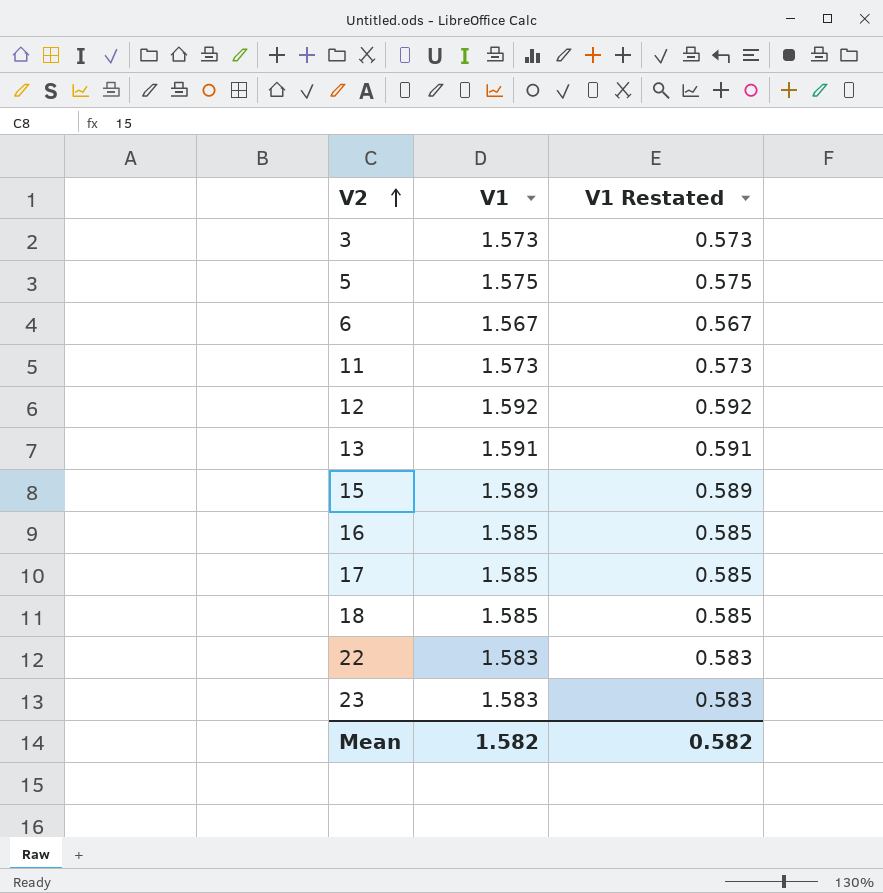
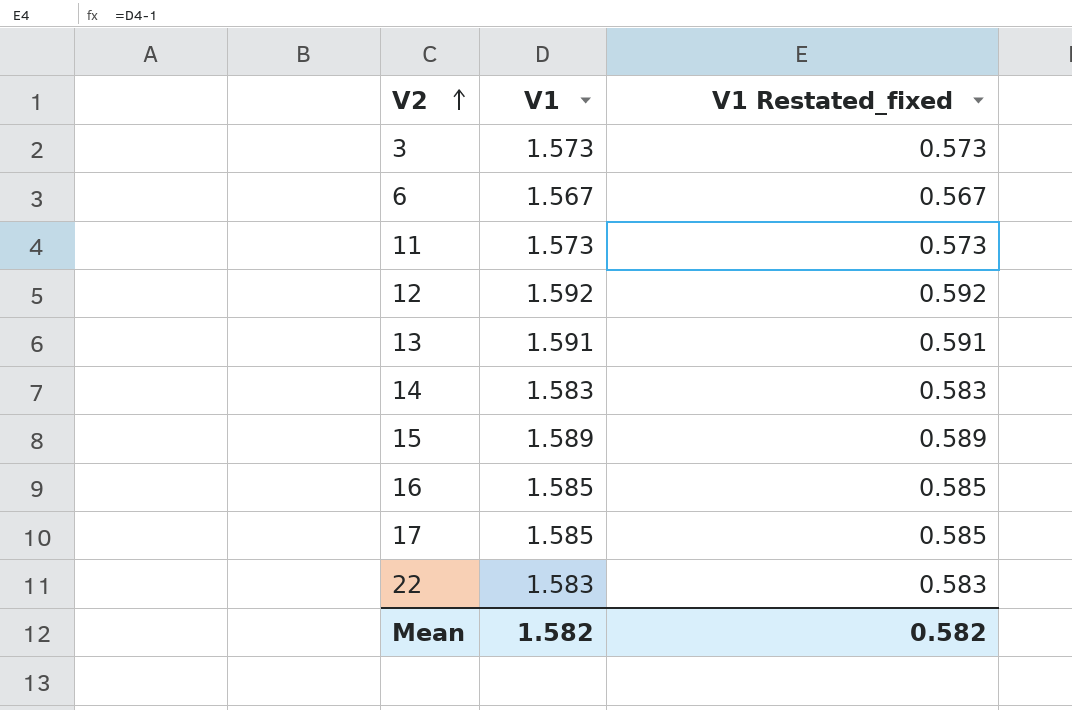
column name: V1 Restated -> V1 Restated_fixed
row 5: 1.575 | 0.575 -> none
row 18: 1.585 | 0.585 -> none
row 23: 1.583 | 0.583 -> none
row 14: none -> 1.583 | 0.583

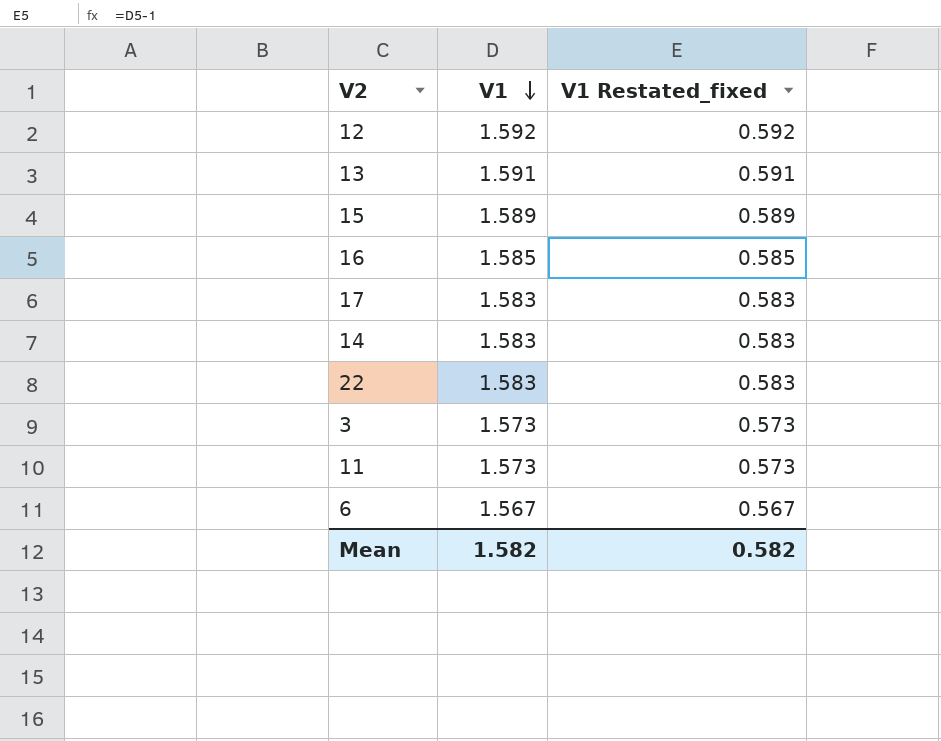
row order: V2 ascending -> V1 descending
17 | V1: 1.585 -> 1.583
17 | V1 Restated_fixed: 0.585 -> 0.583

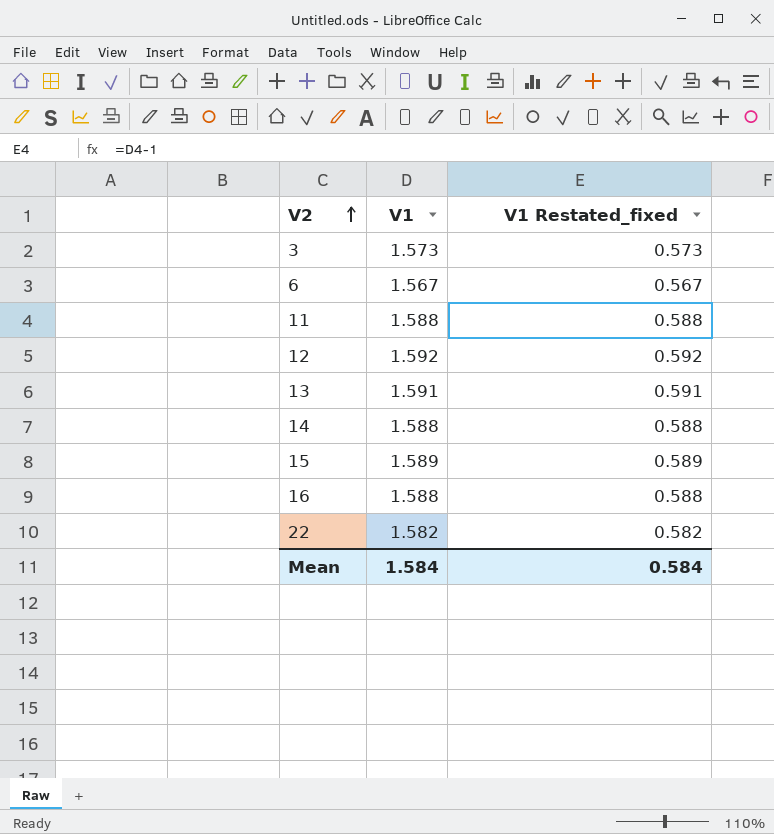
row order: V1 descending -> V2 ascending
row 17: 1.583 | 0.583 -> none
11 | V1: 1.573 -> 1.588
11 | V1 Restated_fixed: 0.573 -> 0.588
14 | V1: 1.583 -> 1.588
14 | V1 Restated_fixed: 0.583 -> 0.588
16 | V1: 1.585 -> 1.588
16 | V1 Restated_fixed: 0.585 -> 0.588
22 | V1: 1.583 -> 1.582
22 | V1 Restated_fixed: 0.583 -> 0.582
Mean | V1: 1.582 -> 1.584
Mean | V1 Restated_fixed: 0.582 -> 0.584

